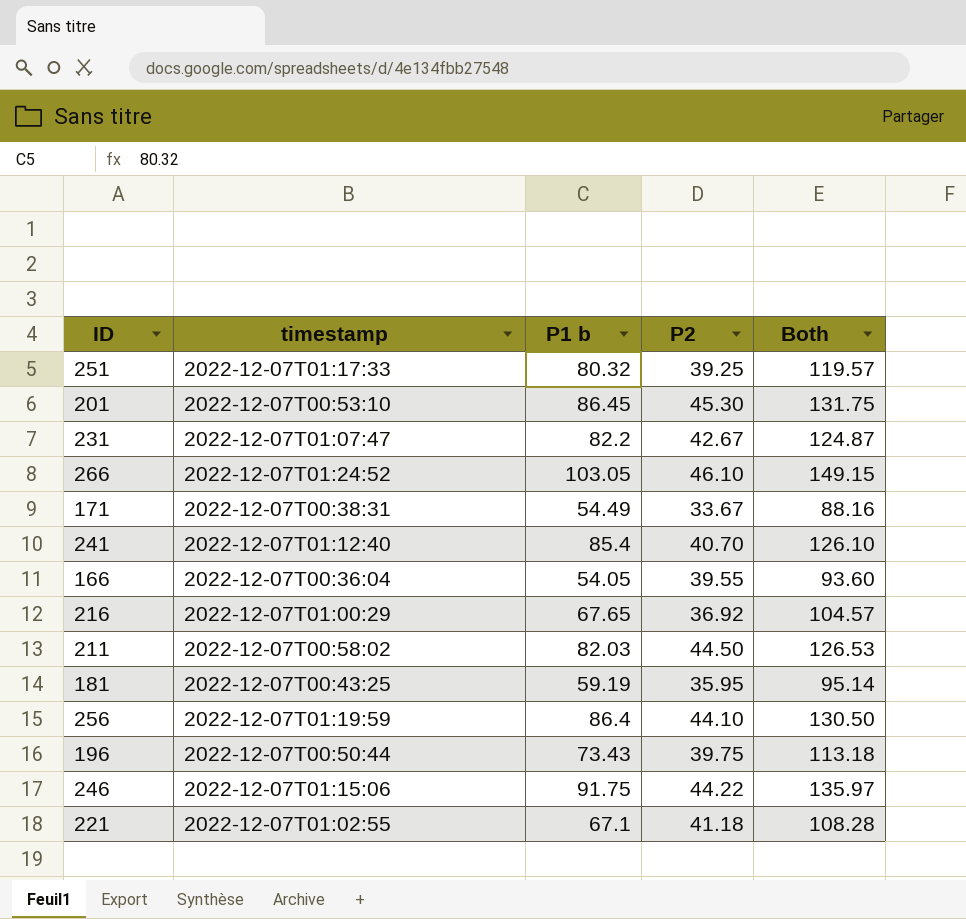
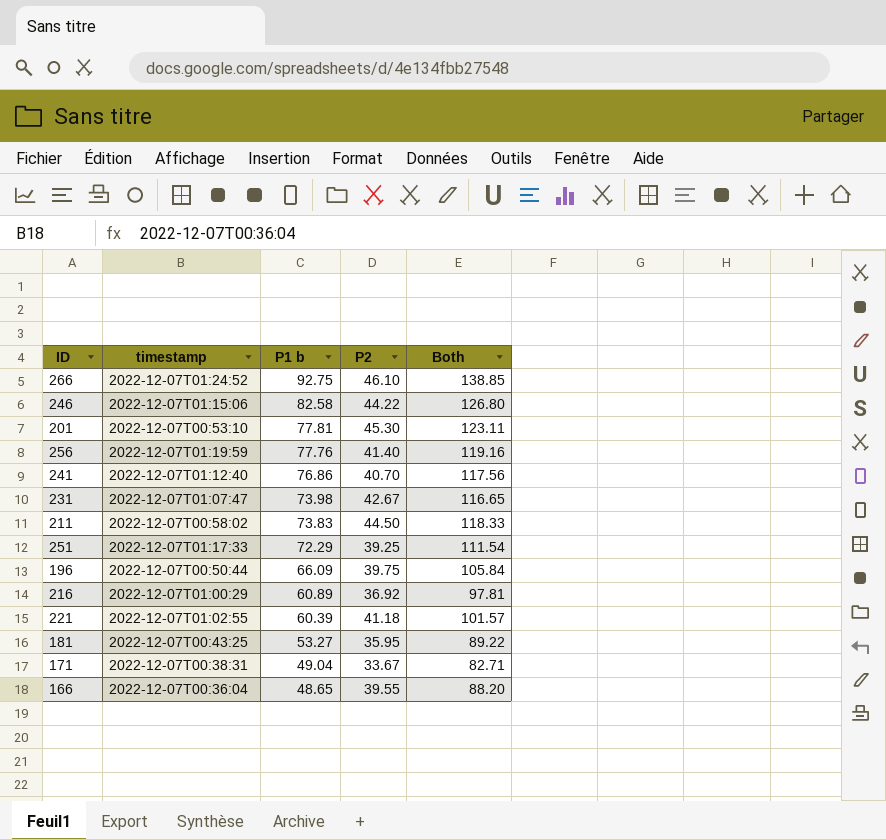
row order: none -> P1 b descending
266 | P1 b: 103.05 -> 92.75
266 | Both: 149.15 -> 138.85
246 | P1 b: 91.75 -> 82.58
246 | Both: 135.97 -> 126.80
201 | P1 b: 86.45 -> 77.81
201 | Both: 131.75 -> 123.11
256 | P1 b: 86.4 -> 77.76
256 | P2: 44.10 -> 41.40
256 | Both: 130.50 -> 119.16
241 | P1 b: 85.4 -> 76.86
241 | Both: 126.10 -> 117.56
231 | P1 b: 82.2 -> 73.98
231 | Both: 124.87 -> 116.65
211 | P1 b: 82.03 -> 73.83
211 | Both: 126.53 -> 118.33
251 | P1 b: 80.32 -> 72.29
251 | Both: 119.57 -> 111.54
196 | P1 b: 73.43 -> 66.09
196 | Both: 113.18 -> 105.84
216 | P1 b: 67.65 -> 60.89
216 | Both: 104.57 -> 97.81
221 | P1 b: 67.1 -> 60.39
221 | Both: 108.28 -> 101.57
181 | P1 b: 59.19 -> 53.27
181 | Both: 95.14 -> 89.22
171 | P1 b: 54.49 -> 49.04
171 | Both: 88.16 -> 82.71
166 | P1 b: 54.05 -> 48.65
166 | Both: 93.60 -> 88.20

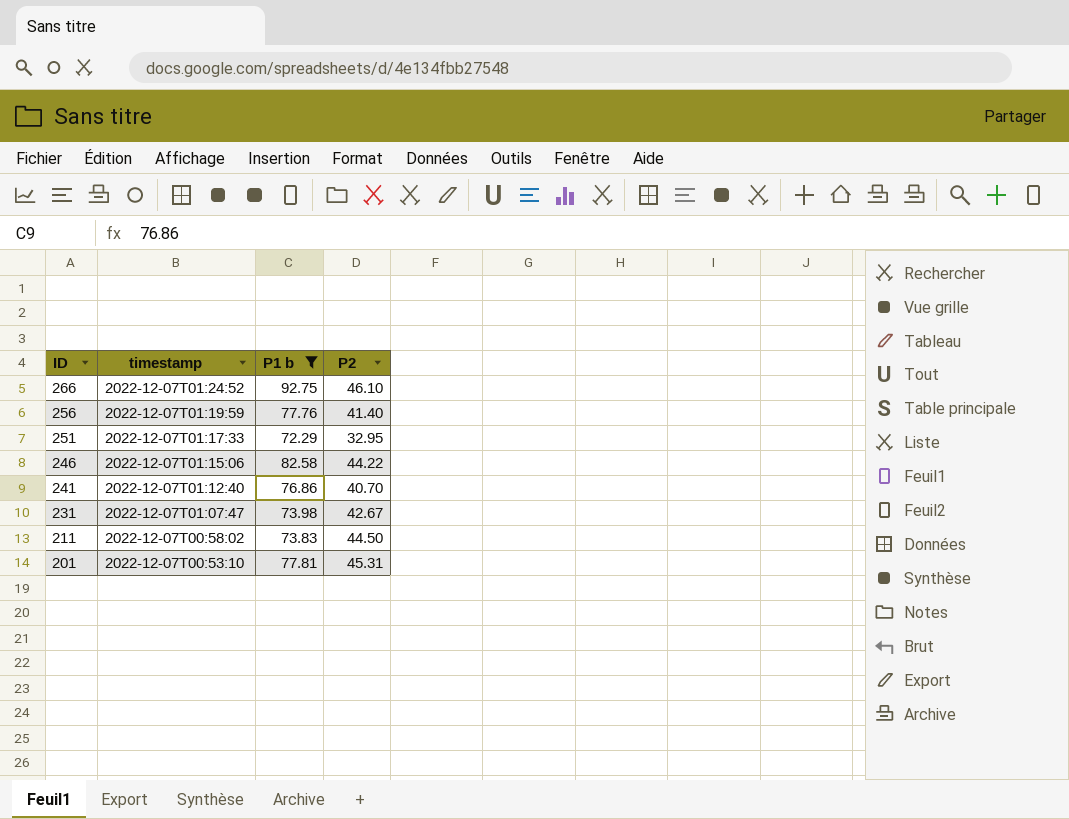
filter: none -> P1 b >= 72.29
row order: P1 b descending -> ID descending
column Both | formula: [P1 b] + [P2] -> none
251 | P2: 39.25 -> 32.95
201 | P2: 45.30 -> 45.31

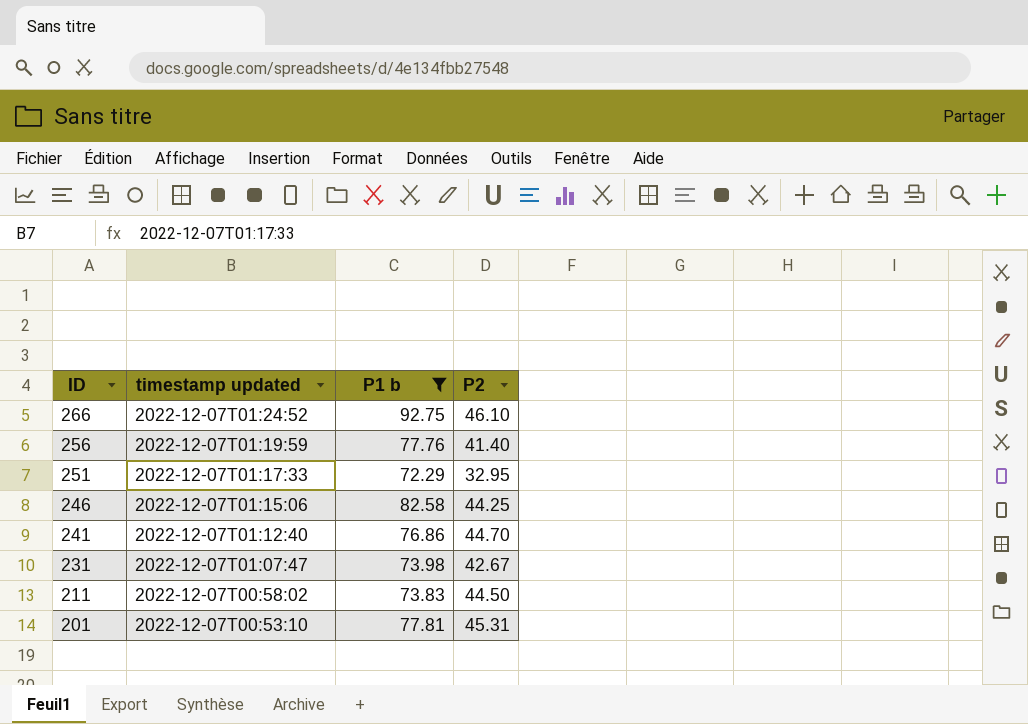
column name: timestamp -> timestamp updated
246 | P2: 44.22 -> 44.25
241 | P2: 40.70 -> 44.70

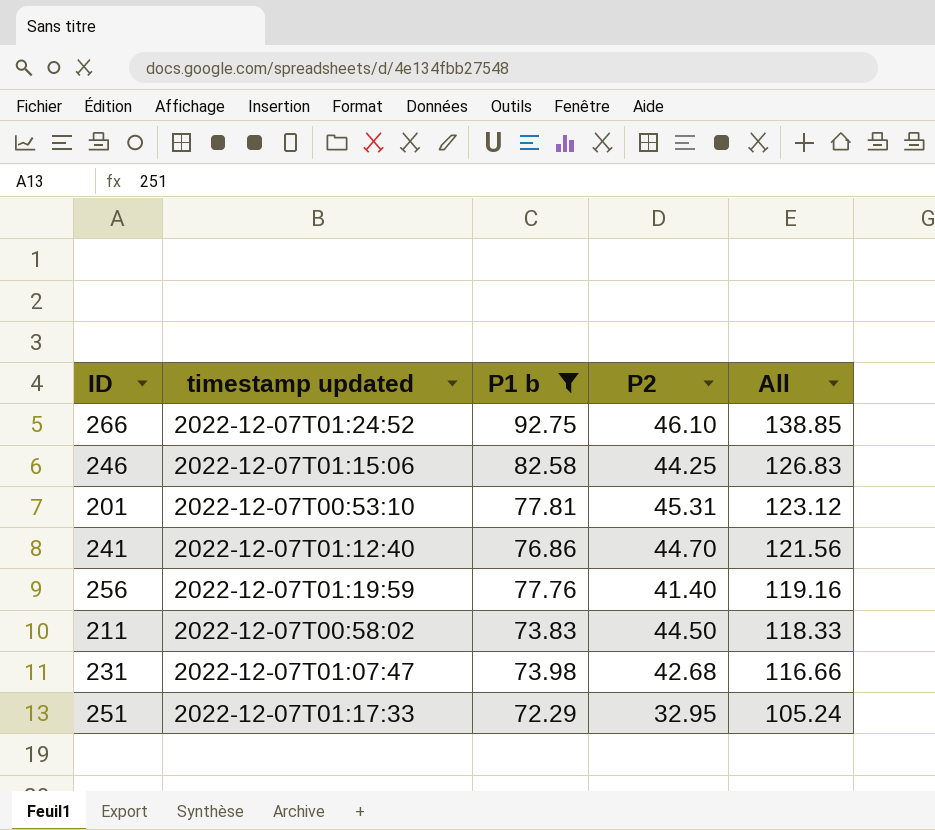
row order: ID descending -> All descending
column All | formula: none -> [P1 b] + [P2]
231 | P2: 42.67 -> 42.68

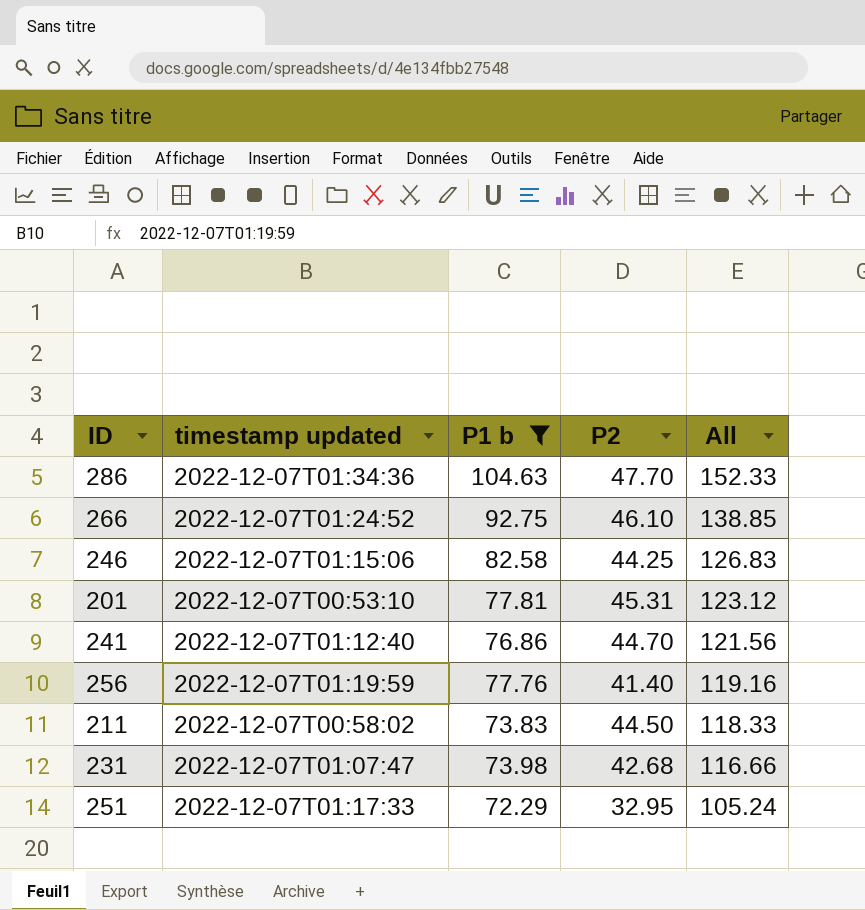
row 286: none -> 2022-12-07T01:34:36 | 104.63 | 47.70 | 152.33

